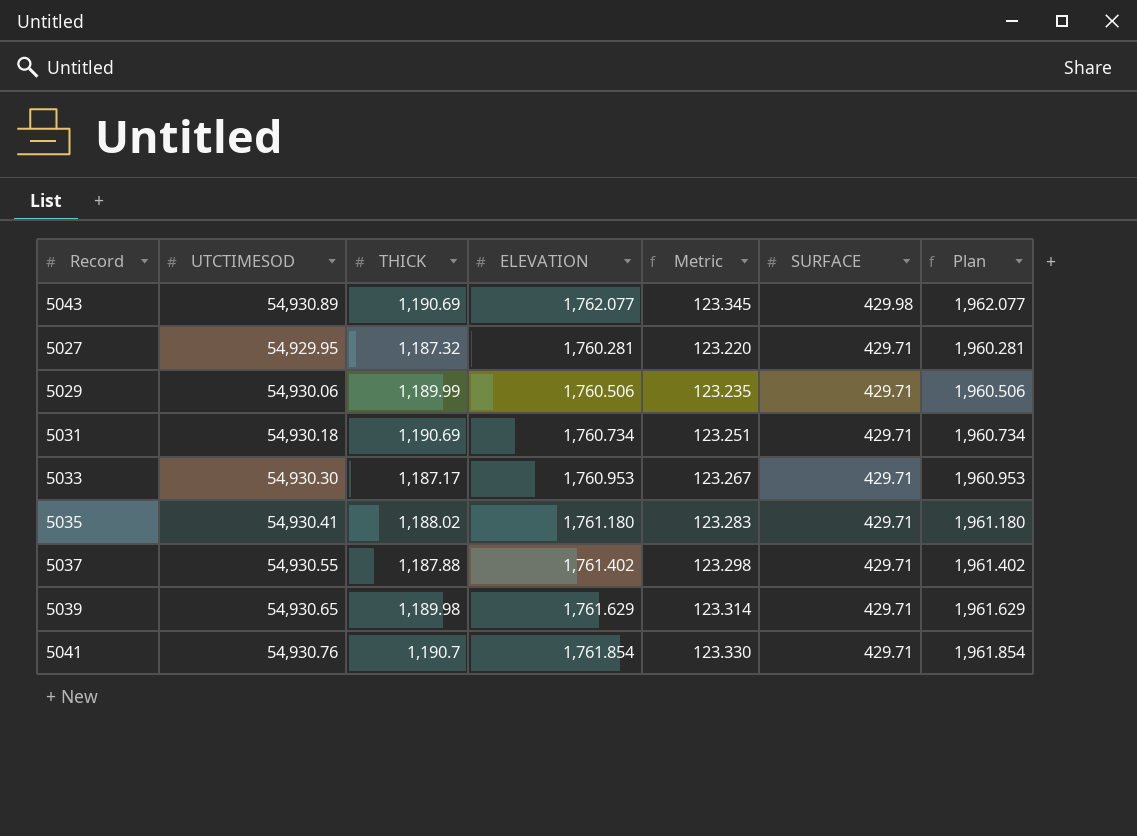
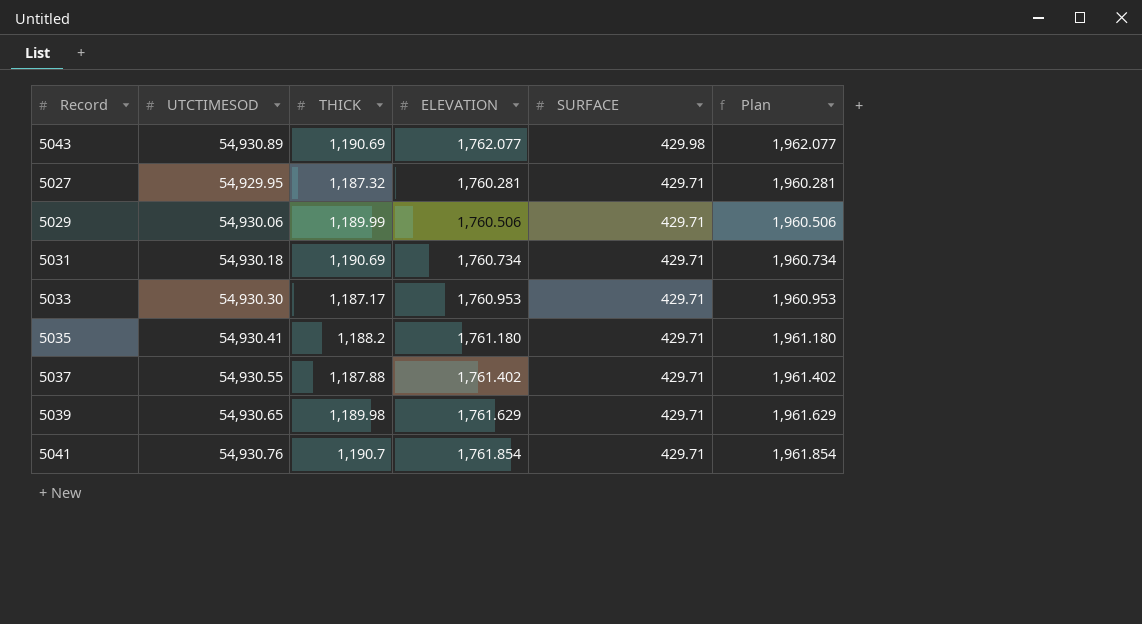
column Metric | formula: [ELEVATION] * 0.07 -> none
5035 | THICK: 1,188.02 -> 1,188.2

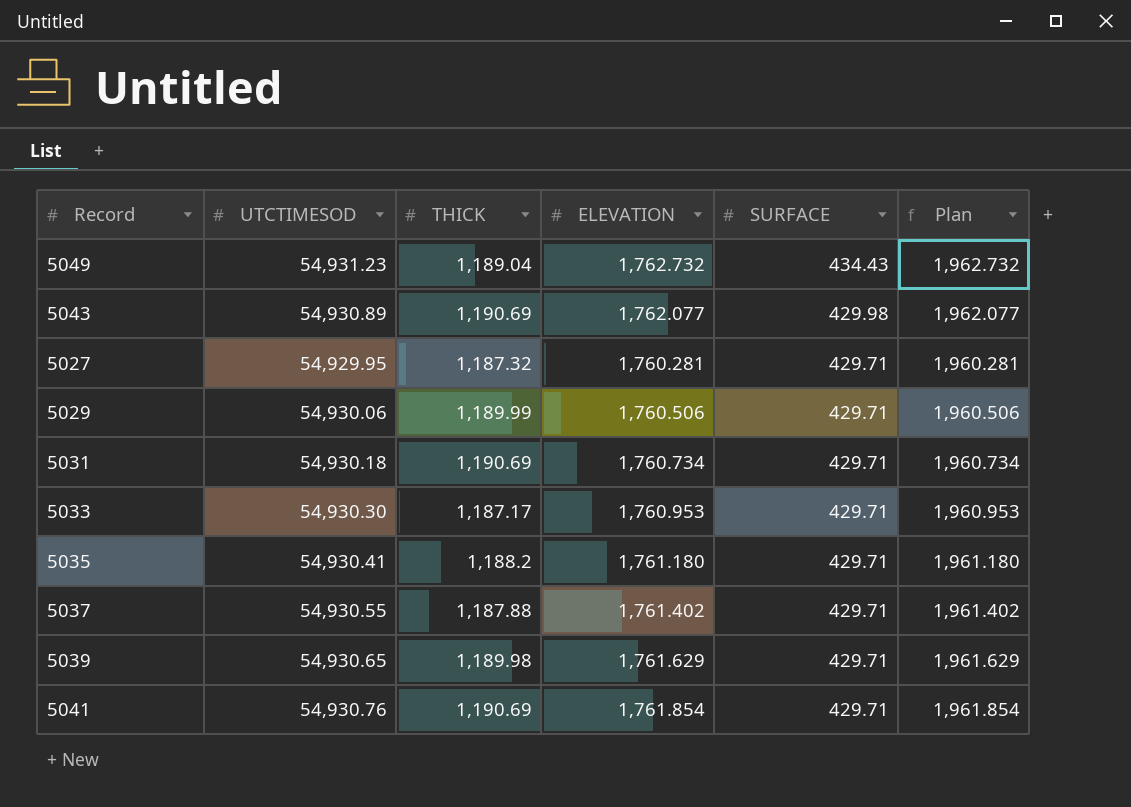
row 5049: none -> 54,931.23 | 1,189.04 | 1,762.732 | 434.43 | 1,962.732
5041 | THICK: 1,190.7 -> 1,190.69

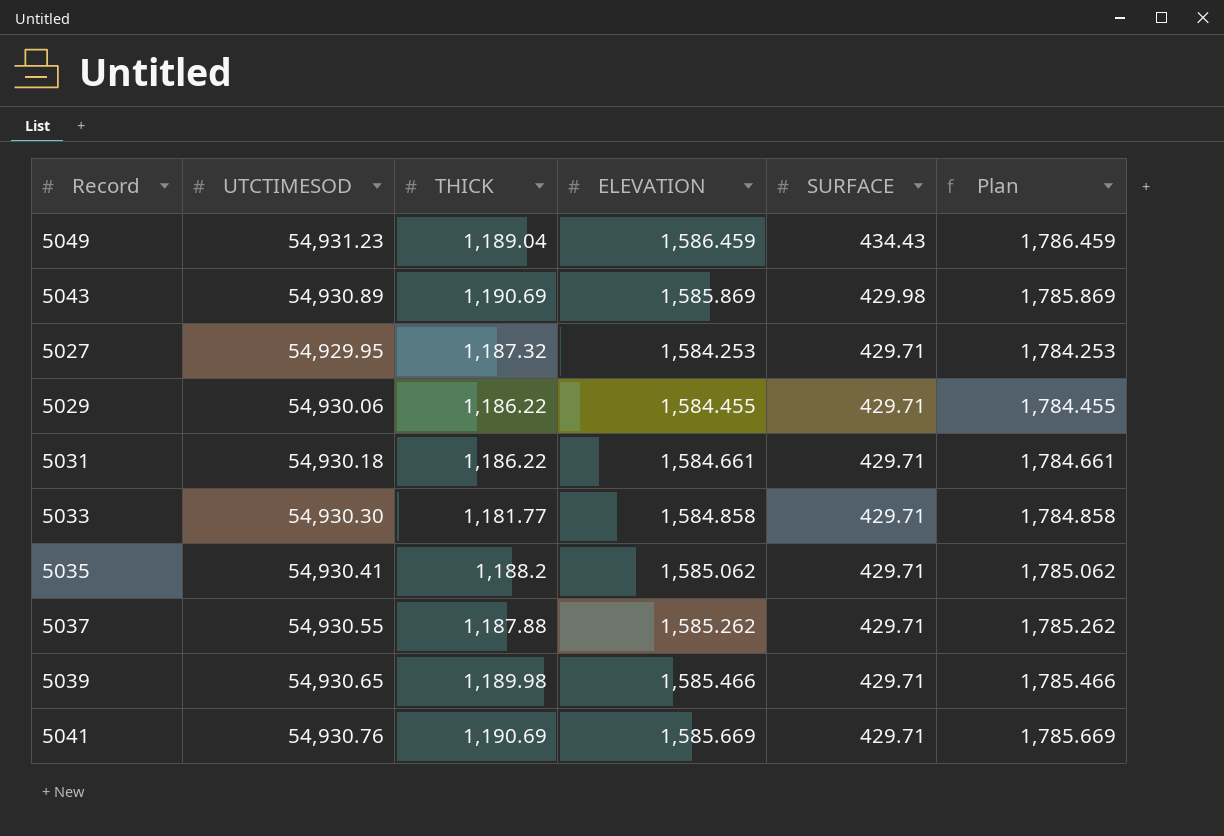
5049 | ELEVATION: 1,762.732 -> 1,586.459
5049 | Plan: 1,962.732 -> 1,786.459
5043 | ELEVATION: 1,762.077 -> 1,585.869
5043 | Plan: 1,962.077 -> 1,785.869
5027 | ELEVATION: 1,760.281 -> 1,584.253
5027 | Plan: 1,960.281 -> 1,784.253
5029 | THICK: 1,189.99 -> 1,186.22
5029 | ELEVATION: 1,760.506 -> 1,584.455
5029 | Plan: 1,960.506 -> 1,784.455
5031 | THICK: 1,190.69 -> 1,186.22
5031 | ELEVATION: 1,760.734 -> 1,584.661
5031 | Plan: 1,960.734 -> 1,784.661
5033 | THICK: 1,187.17 -> 1,181.77
5033 | ELEVATION: 1,760.953 -> 1,584.858
5033 | Plan: 1,960.953 -> 1,784.858
5035 | ELEVATION: 1,761.180 -> 1,585.062
5035 | Plan: 1,961.180 -> 1,785.062
5037 | ELEVATION: 1,761.402 -> 1,585.262
5037 | Plan: 1,961.402 -> 1,785.262
5039 | ELEVATION: 1,761.629 -> 1,585.466
5039 | Plan: 1,961.629 -> 1,785.466
5041 | ELEVATION: 1,761.854 -> 1,585.669
5041 | Plan: 1,961.854 -> 1,785.669

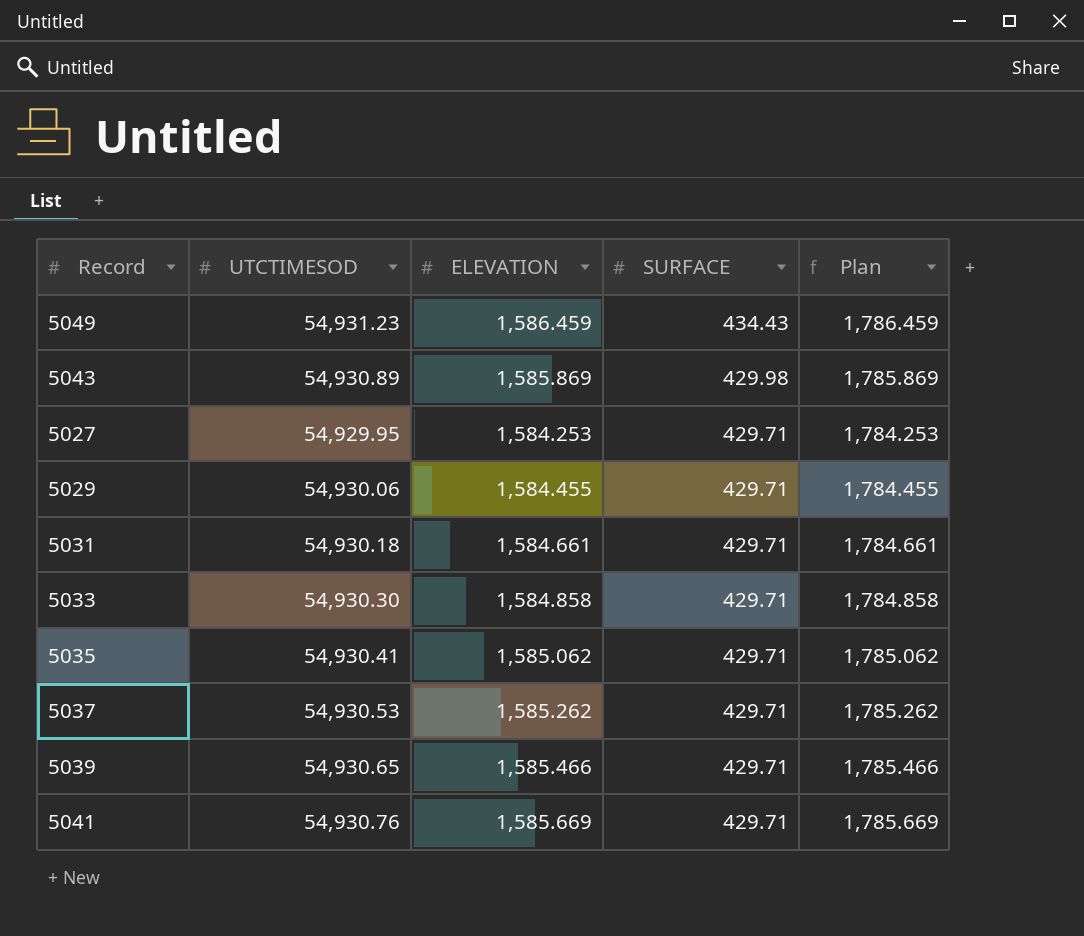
column THICK | position: 3 -> none
5037 | UTCTIMESOD: 54,930.55 -> 54,930.53

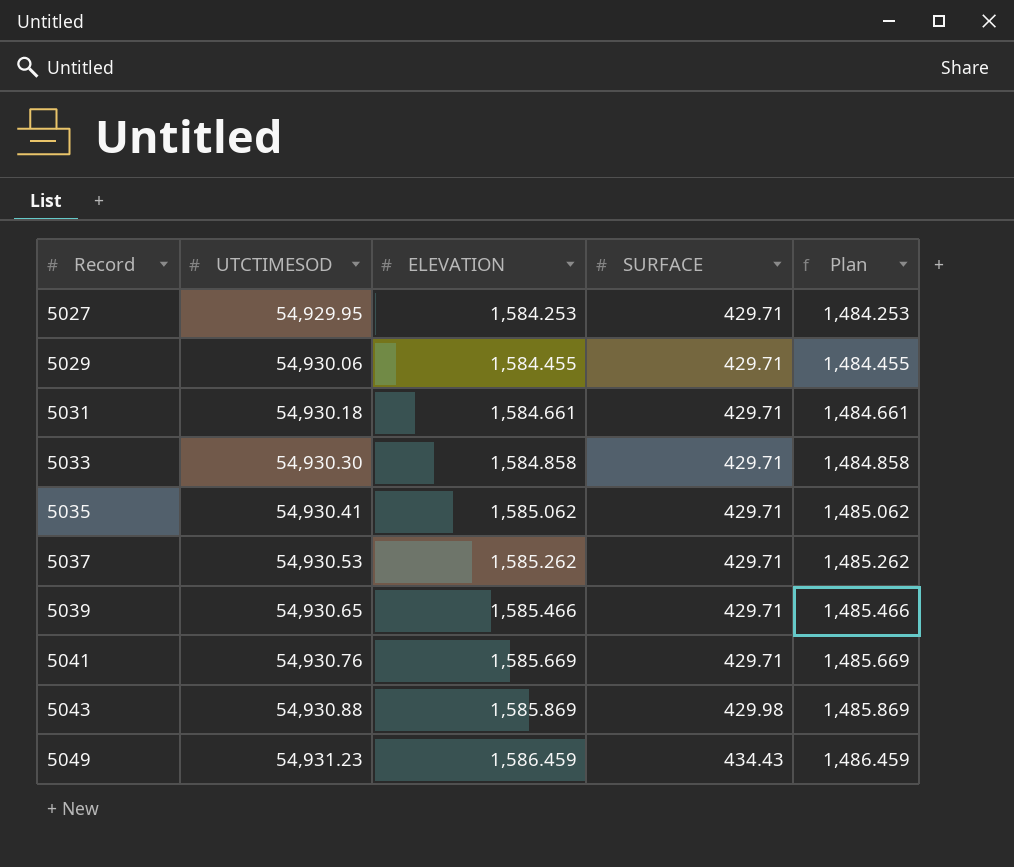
row order: SURFACE descending -> Record ascending
column Plan | formula: [ELEVATION] + 200 -> [ELEVATION] - 100
5043 | UTCTIMESOD: 54,930.89 -> 54,930.88

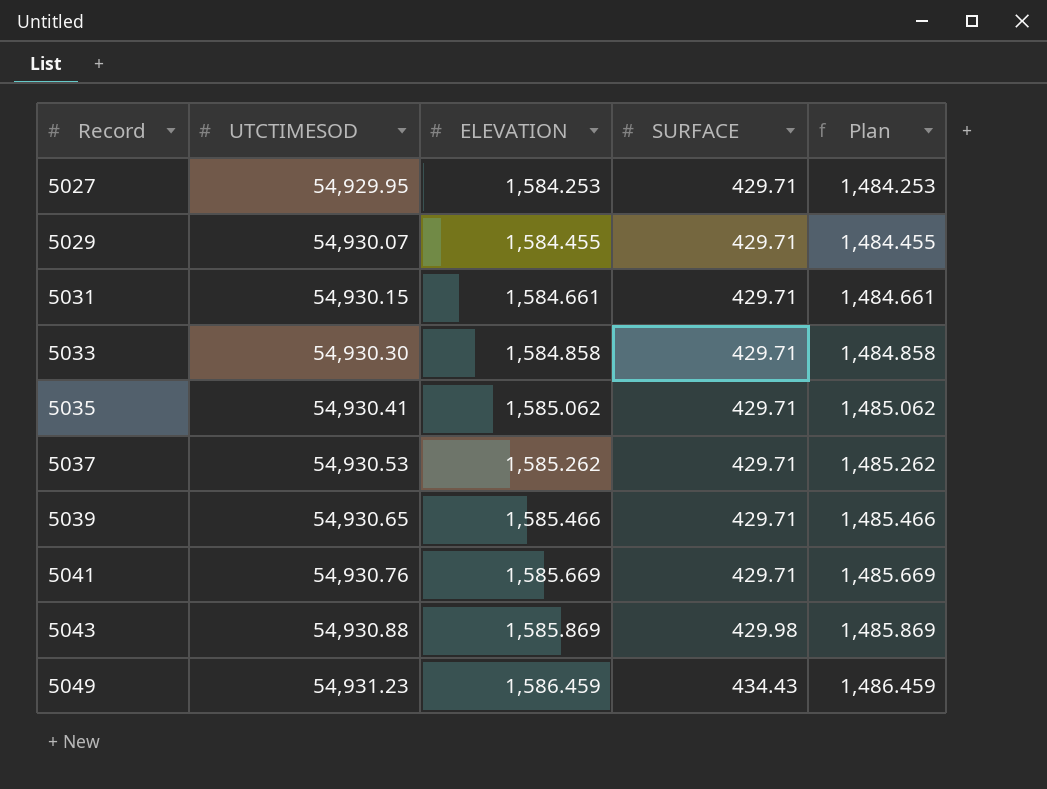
5029 | UTCTIMESOD: 54,930.06 -> 54,930.07
5031 | UTCTIMESOD: 54,930.18 -> 54,930.15

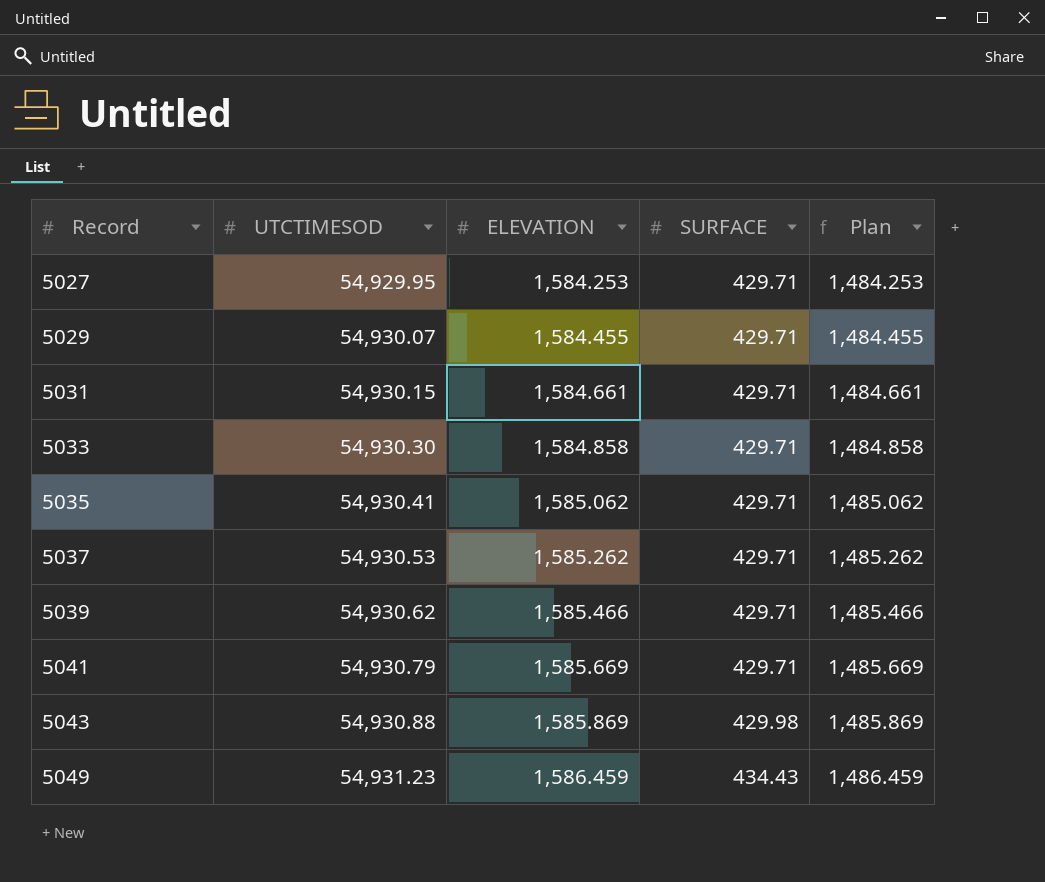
5039 | UTCTIMESOD: 54,930.65 -> 54,930.62
5041 | UTCTIMESOD: 54,930.76 -> 54,930.79

